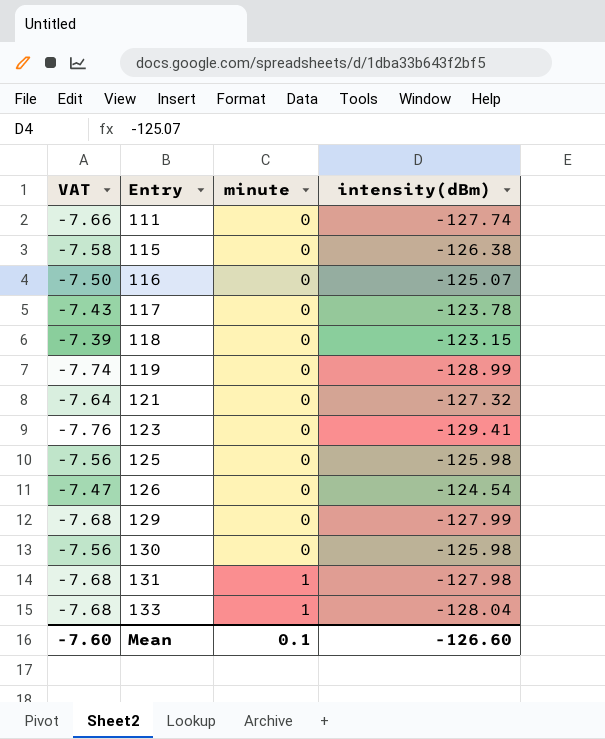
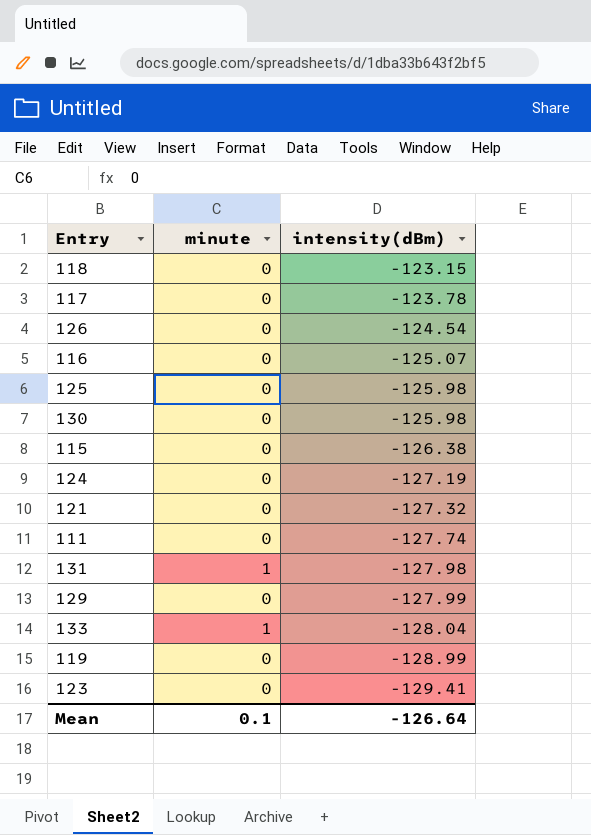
row order: Entry ascending -> intensity(dBm) descending
column VAT | formula: [intensity(dBm)] * 0.06 -> none
row 124: none -> 0 | -127.19
Mean | intensity(dBm): -126.60 -> -126.64

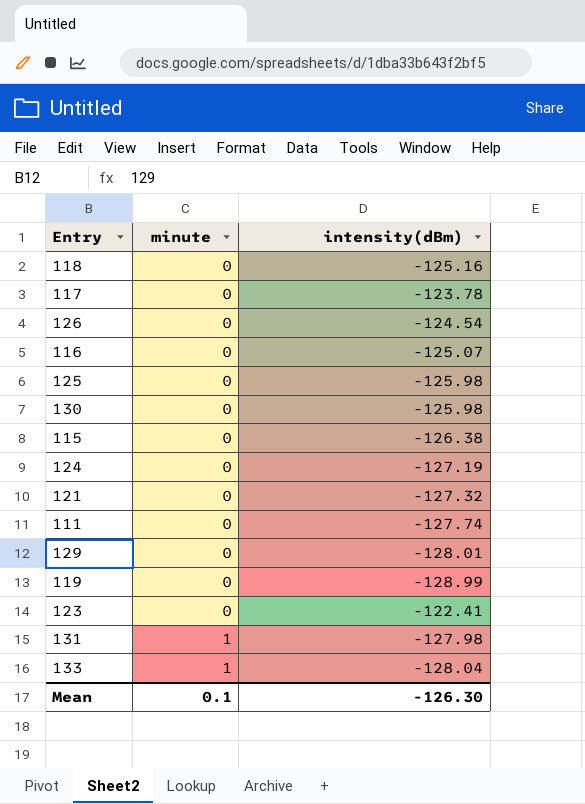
row order: intensity(dBm) descending -> minute ascending
118 | intensity(dBm): -123.15 -> -125.16
129 | intensity(dBm): -127.99 -> -128.01
123 | intensity(dBm): -129.41 -> -122.41
Mean | intensity(dBm): -126.64 -> -126.30

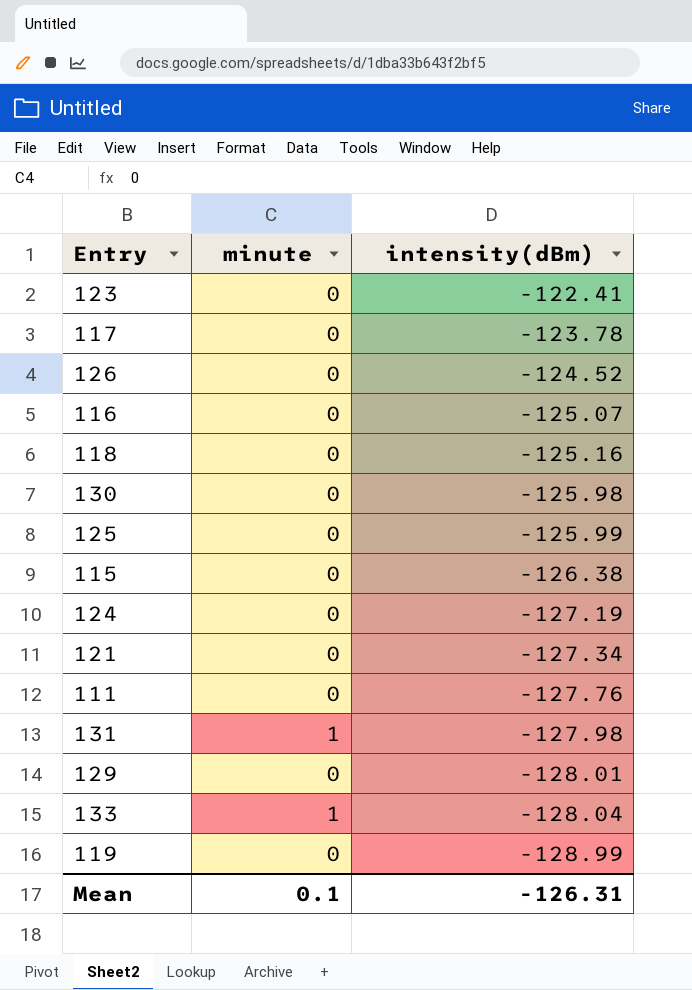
row order: minute ascending -> intensity(dBm) descending
126 | intensity(dBm): -124.54 -> -124.52
125 | intensity(dBm): -125.98 -> -125.99
121 | intensity(dBm): -127.32 -> -127.34
111 | intensity(dBm): -127.74 -> -127.76
Mean | intensity(dBm): -126.30 -> -126.31

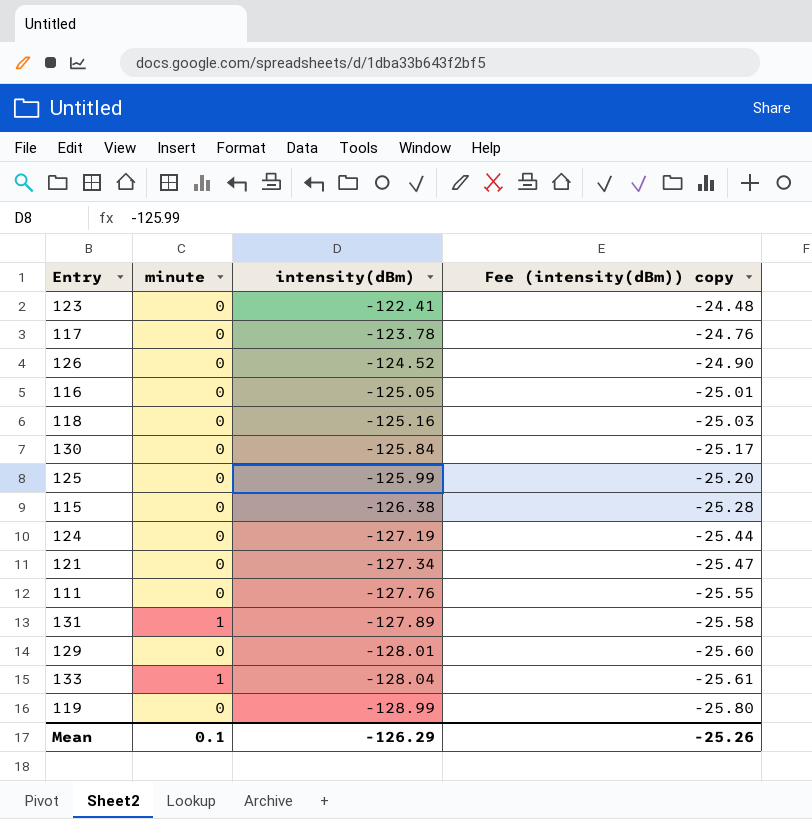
column Fee (intensity(dBm)) copy | formula: none -> [intensity(dBm)] * 0.2
116 | intensity(dBm): -125.07 -> -125.05
130 | intensity(dBm): -125.98 -> -125.84
131 | intensity(dBm): -127.98 -> -127.89
Mean | intensity(dBm): -126.31 -> -126.29

